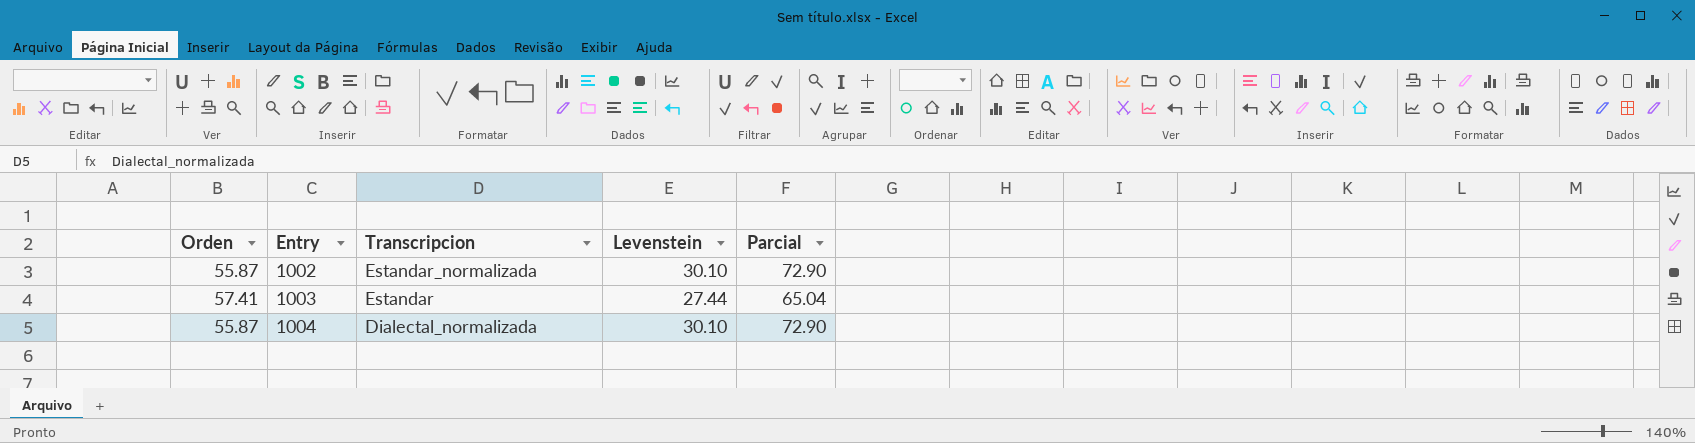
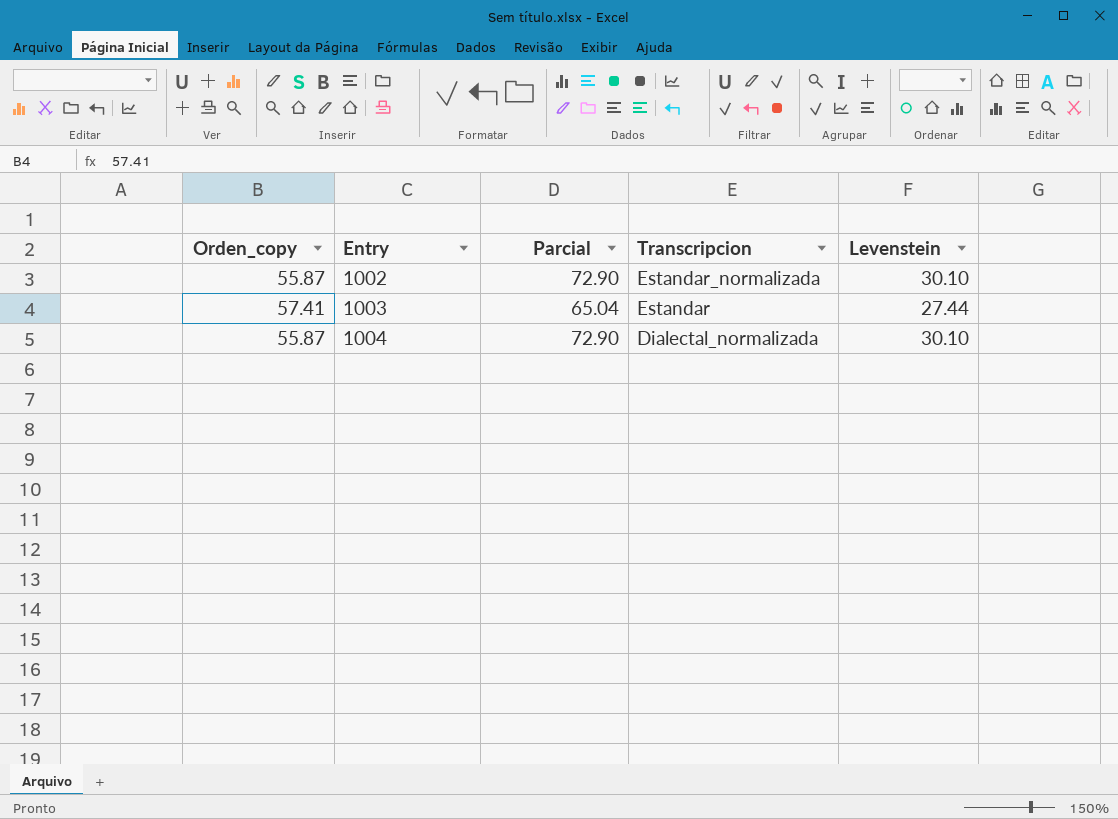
column name: Orden -> Orden_copy
column Parcial | position: 5 -> 3

